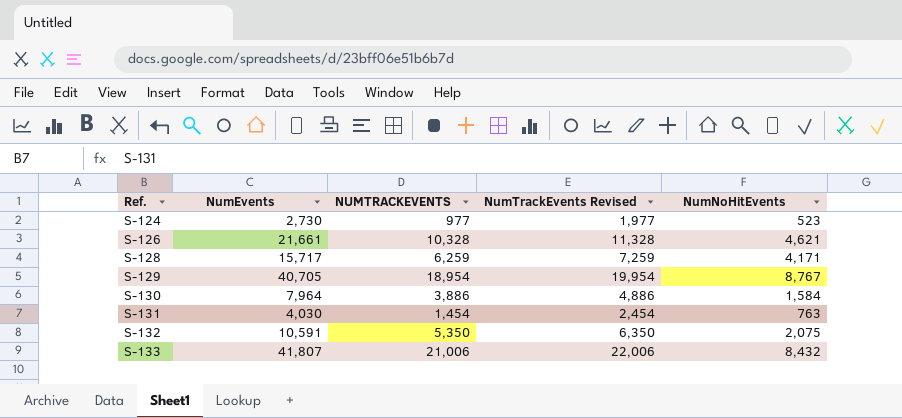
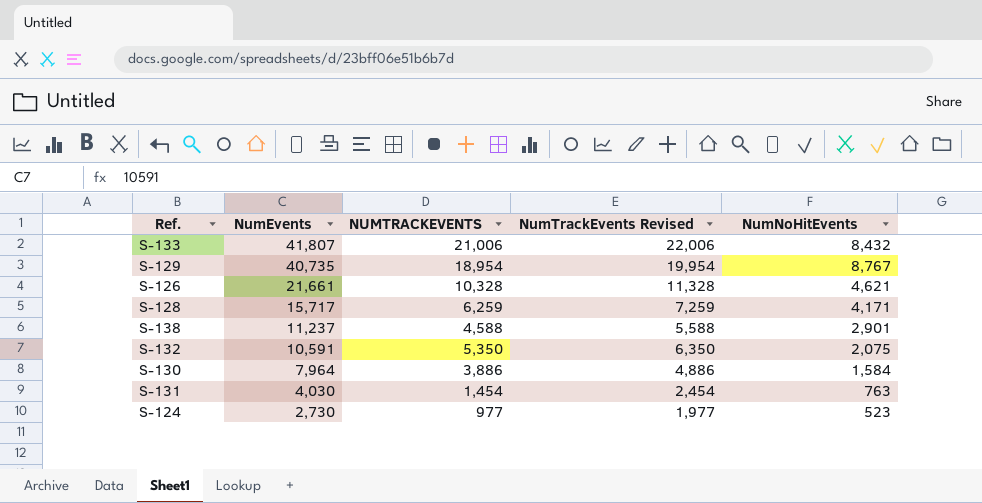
row order: Ref. ascending -> NumEvents descending
S-129 | NumEvents: 40,705 -> 40,735
row S-138: none -> 11,237 | 4,588 | 5,588 | 2,901

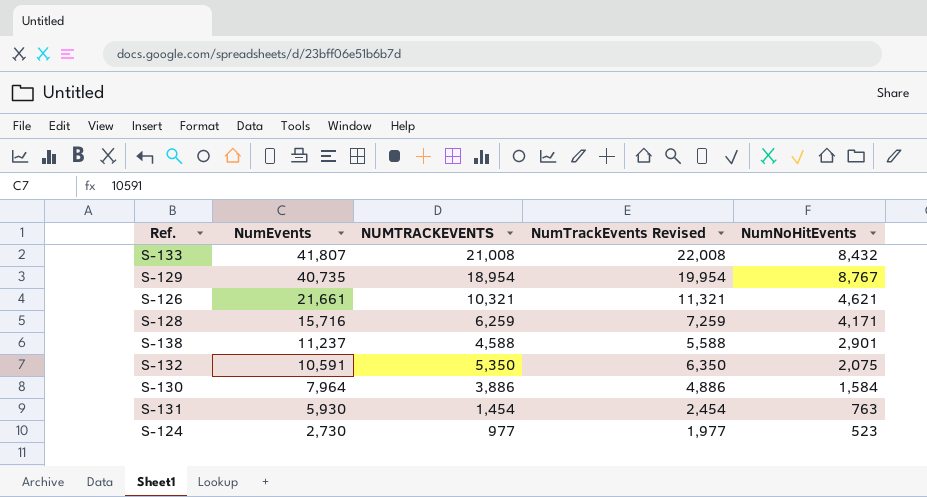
S-133 | NUMTRACKEVENTS: 21,006 -> 21,008
S-133 | NumTrackEvents Revised: 22,006 -> 22,008
S-126 | NUMTRACKEVENTS: 10,328 -> 10,321
S-126 | NumTrackEvents Revised: 11,328 -> 11,321
S-128 | NumEvents: 15,717 -> 15,716
S-131 | NumEvents: 4,030 -> 5,930

